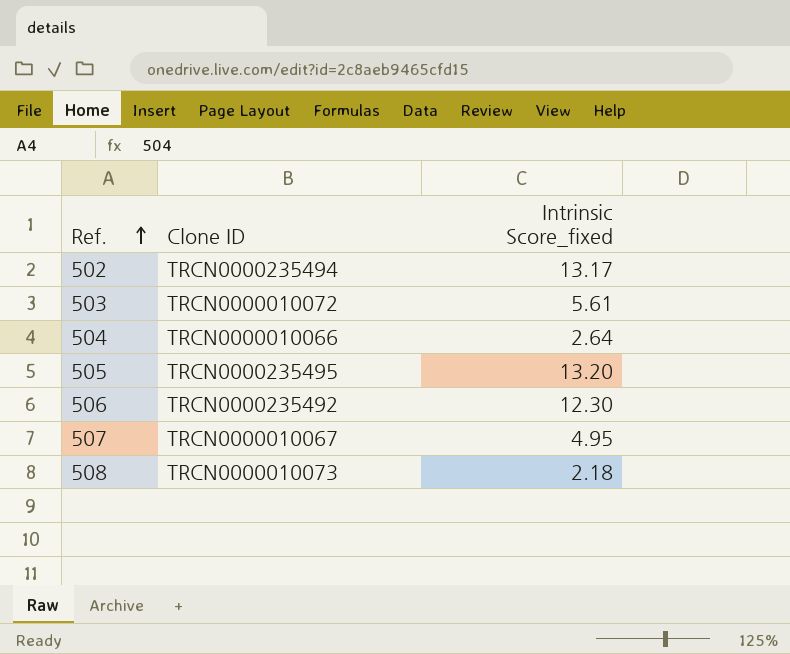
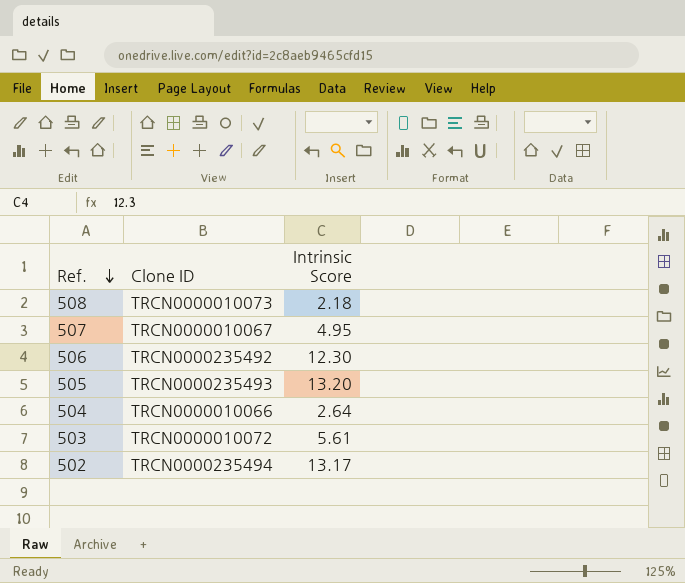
row order: Ref. ascending -> Ref. descending
column name: Intrinsic Score_fixed -> Intrinsic Score
505 | Clone ID: TRCN0000235495 -> TRCN0000235493

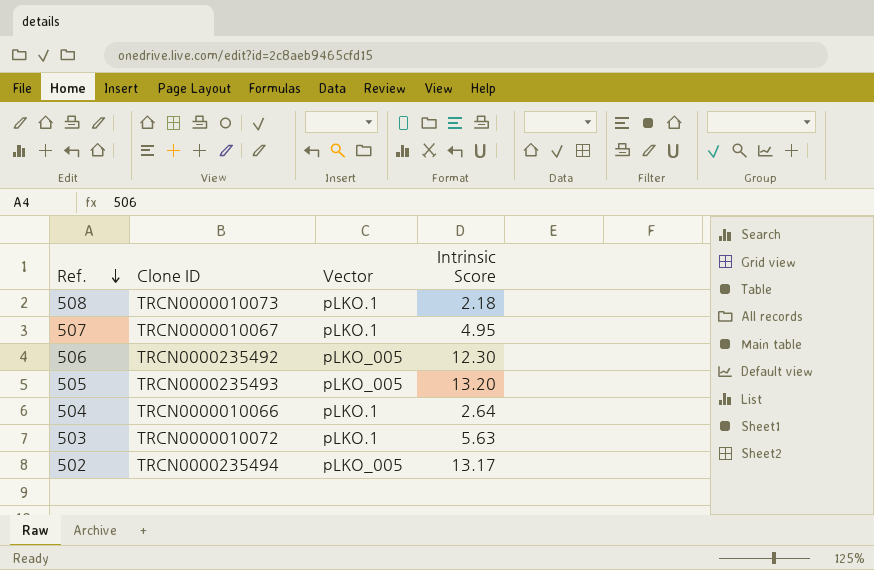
column Vector | position: none -> 3
503 | Intrinsic Score: 5.61 -> 5.63

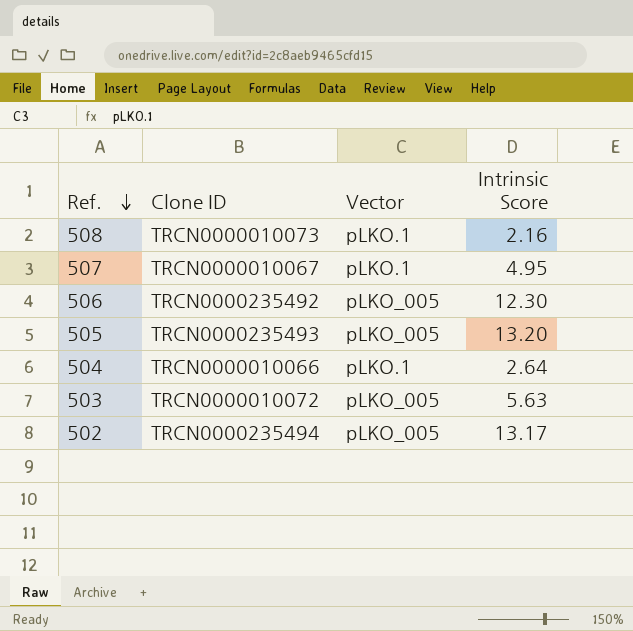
508 | Intrinsic Score: 2.18 -> 2.16
503 | Vector: pLKO.1 -> pLKO_005

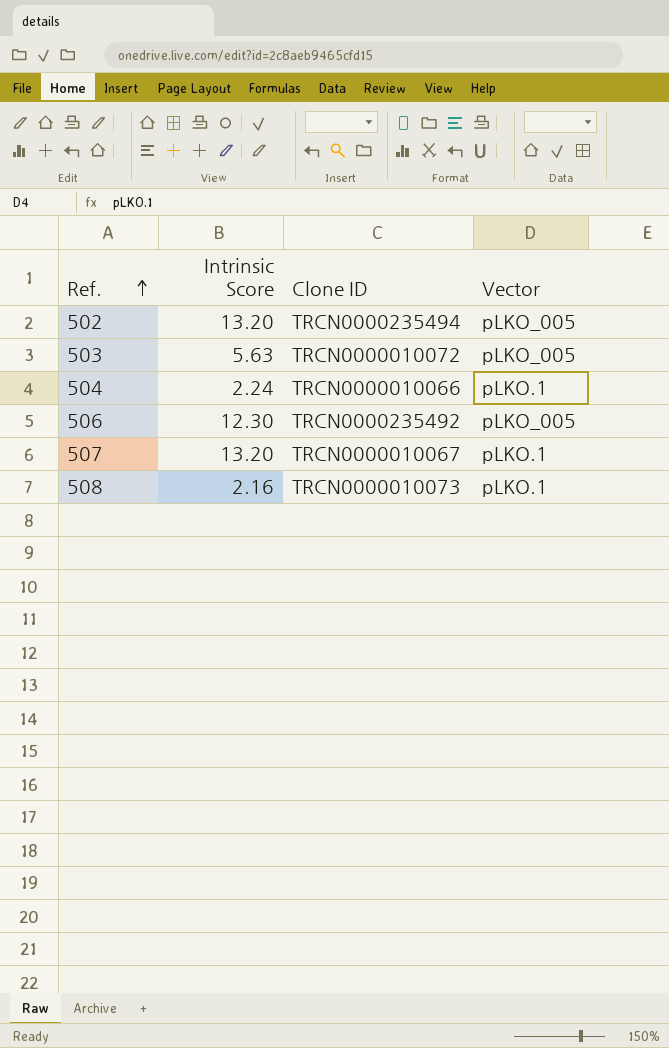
row order: Ref. descending -> Ref. ascending
column Intrinsic Score | position: 4 -> 2
row 505: TRCN0000235493 | pLKO_005 | 13.20 -> none
502 | Intrinsic Score: 13.17 -> 13.20
504 | Intrinsic Score: 2.64 -> 2.24
507 | Intrinsic Score: 4.95 -> 13.20

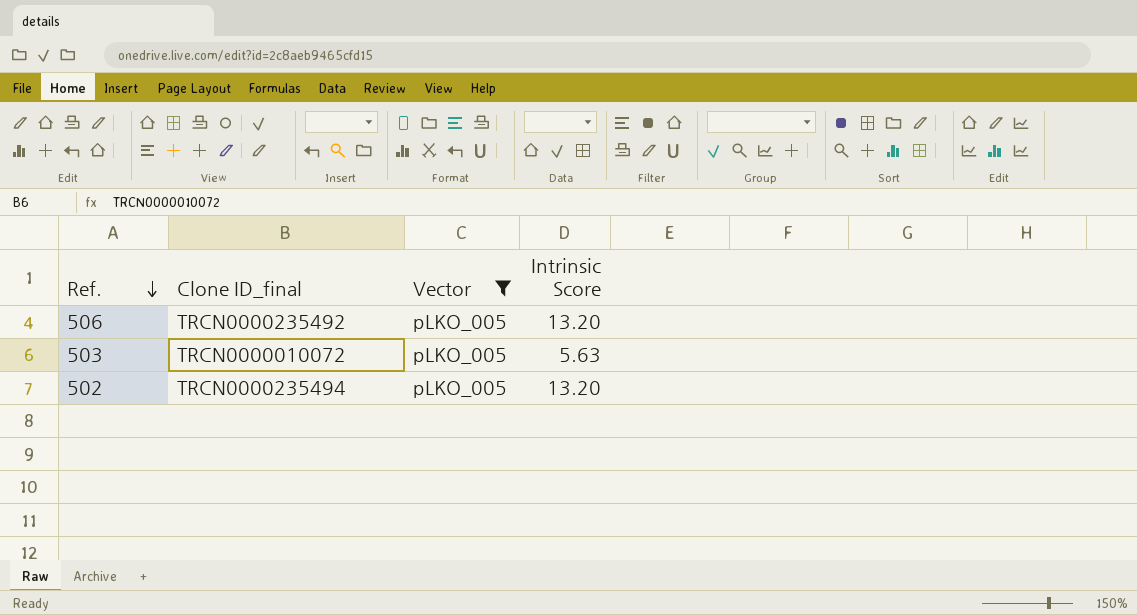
filter: none -> Vector = pLKO_005
row order: Ref. ascending -> Ref. descending
column name: Clone ID -> Clone ID_final
column Intrinsic Score | position: 2 -> 4
506 | Intrinsic Score: 12.30 -> 13.20

